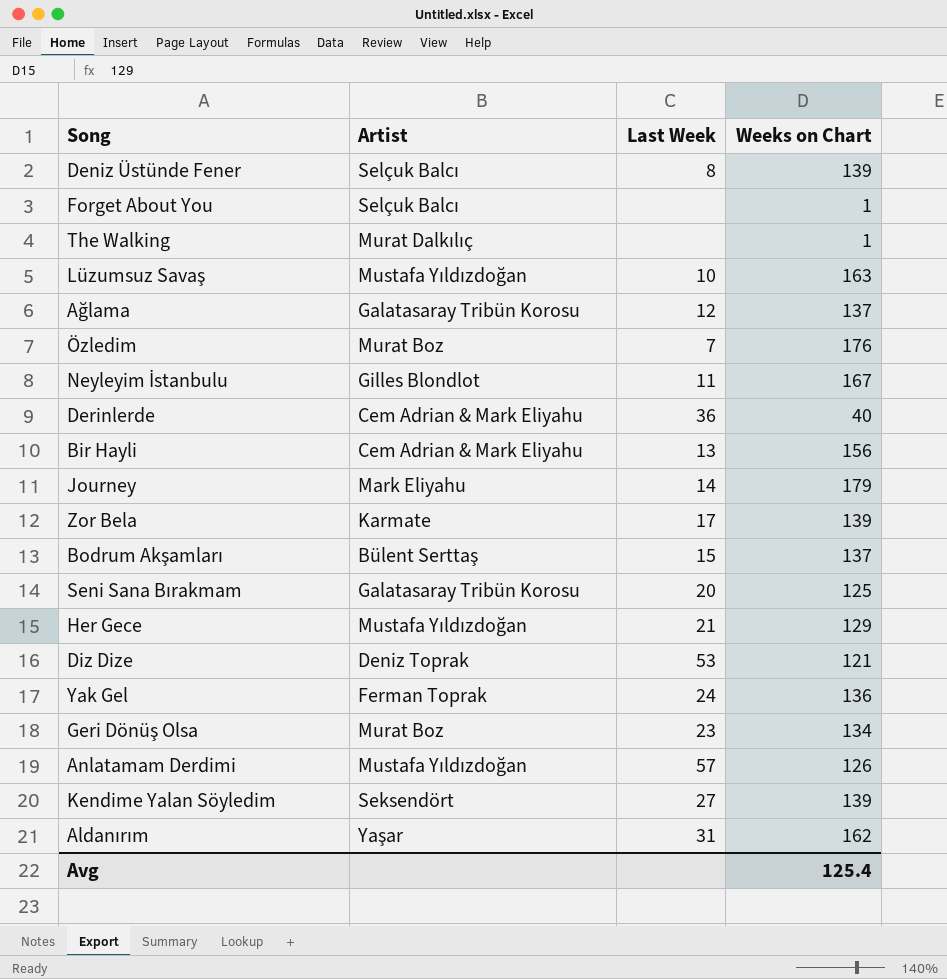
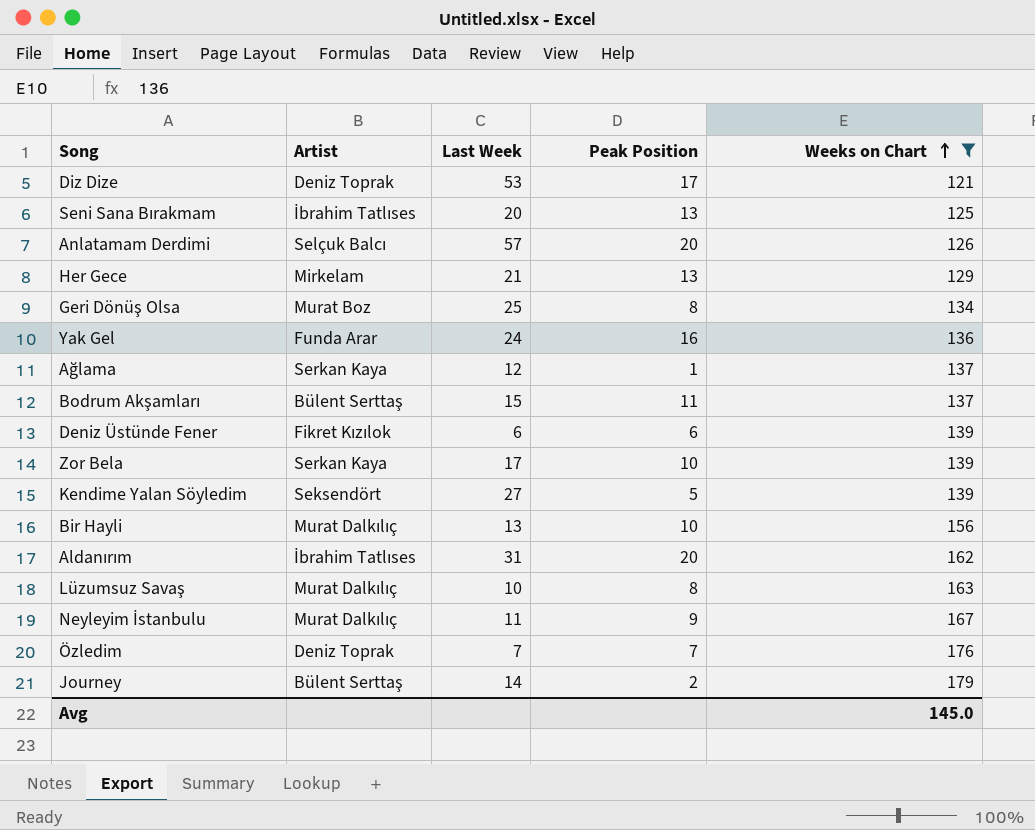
filter: none -> Weeks on Chart >= 121
row order: none -> Weeks on Chart ascending
column Peak Position | position: none -> 4
Seni Sana Bırakmam | Artist: Galatasaray Tribün Korosu -> İbrahim Tatlıses
Anlatamam Derdimi | Artist: Mustafa Yıldızdoğan -> Selçuk Balcı
Her Gece | Artist: Mustafa Yıldızdoğan -> Mirkelam
Geri Dönüş Olsa | Last Week: 23 -> 25
Yak Gel | Artist: Ferman Toprak -> Funda Arar
Ağlama | Artist: Galatasaray Tribün Korosu -> Serkan Kaya
Deniz Üstünde Fener | Artist: Selçuk Balcı -> Fikret Kızılok
Deniz Üstünde Fener | Last Week: 8 -> 6
Zor Bela | Artist: Karmate -> Serkan Kaya
Bir Hayli | Artist: Cem Adrian & Mark Eliyahu -> Murat Dalkılıç
Aldanırım | Artist: Yaşar -> İbrahim Tatlıses
Lüzumsuz Savaş | Artist: Mustafa Yıldızdoğan -> Murat Dalkılıç
Neyleyim İstanbulu | Artist: Gilles Blondlot -> Murat Dalkılıç
Özledim | Artist: Murat Boz -> Deniz Toprak
Journey | Artist: Mark Eliyahu -> Bülent Serttaş
Avg | Weeks on Chart: 125.4 -> 145.0

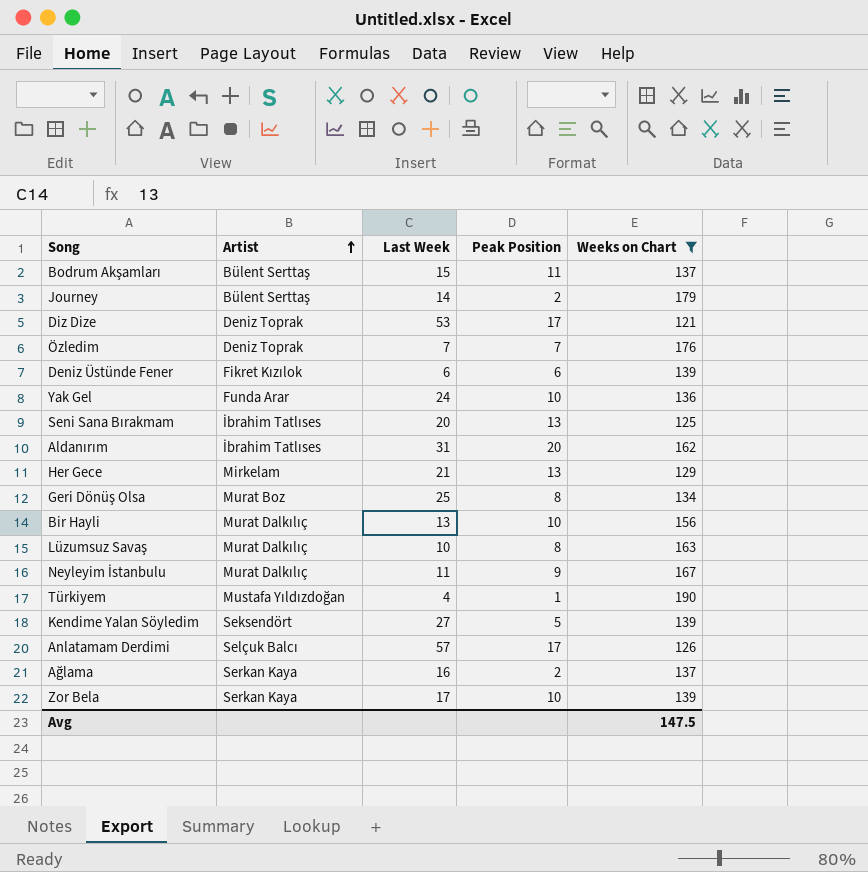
row order: Weeks on Chart ascending -> Artist ascending
Yak Gel | Peak Position: 16 -> 10
row Türkiyem: none -> Mustafa Yıldızdoğan | 4 | 1 | 190
Anlatamam Derdimi | Peak Position: 20 -> 17
Ağlama | Last Week: 12 -> 16
Ağlama | Peak Position: 1 -> 2
Avg | Weeks on Chart: 145.0 -> 147.5

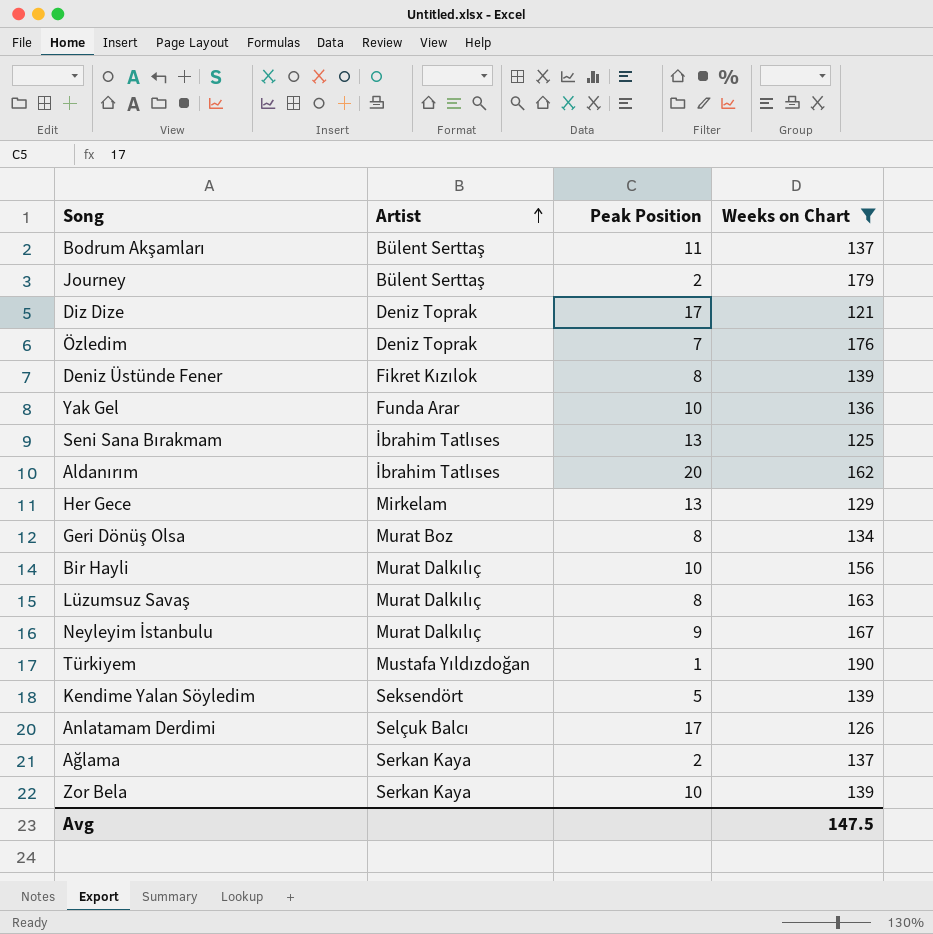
column Last Week | position: 3 -> none
Deniz Üstünde Fener | Peak Position: 6 -> 8

